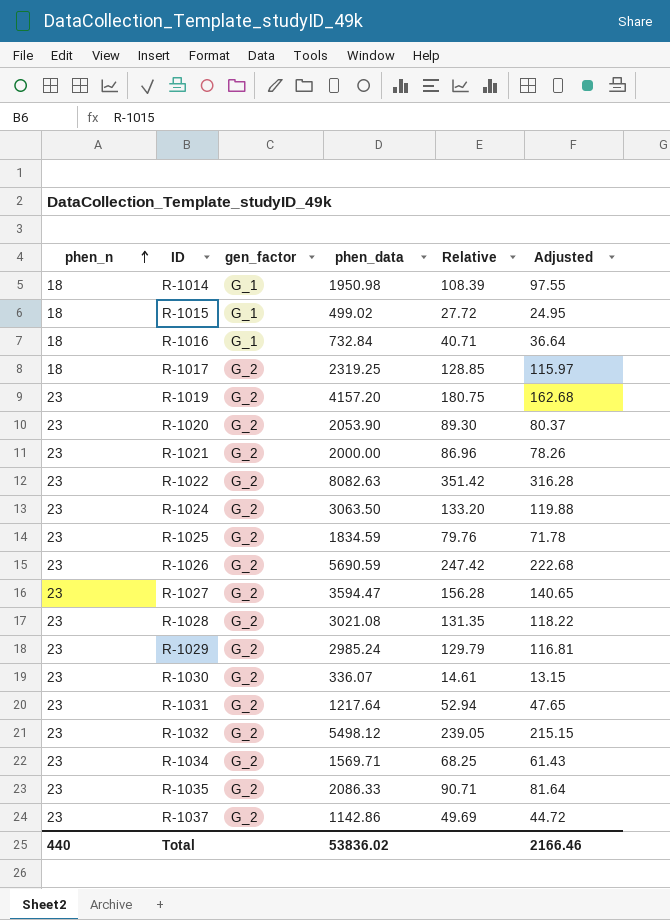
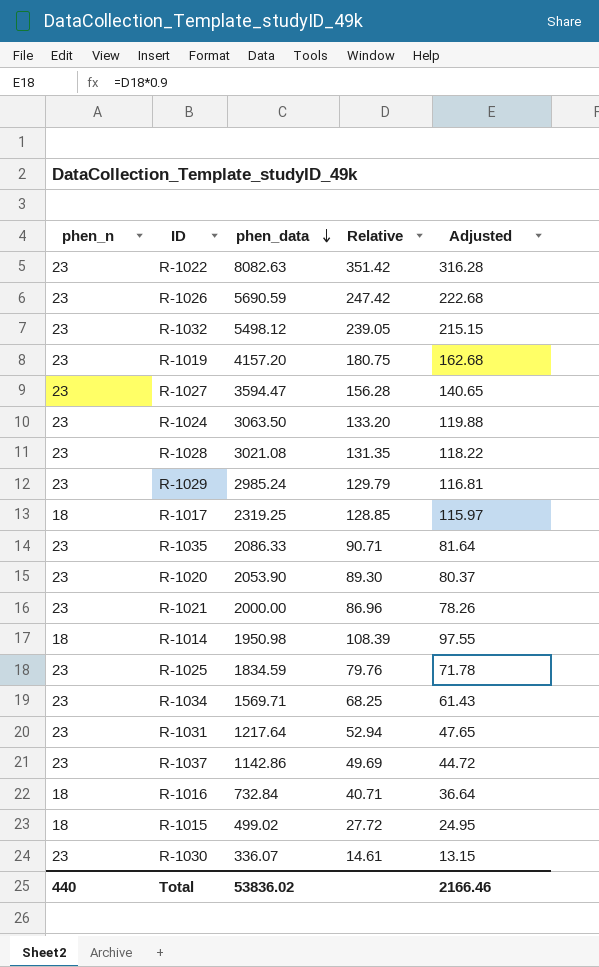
row order: phen_n ascending -> phen_data descending
column gen_factor | position: 3 -> none

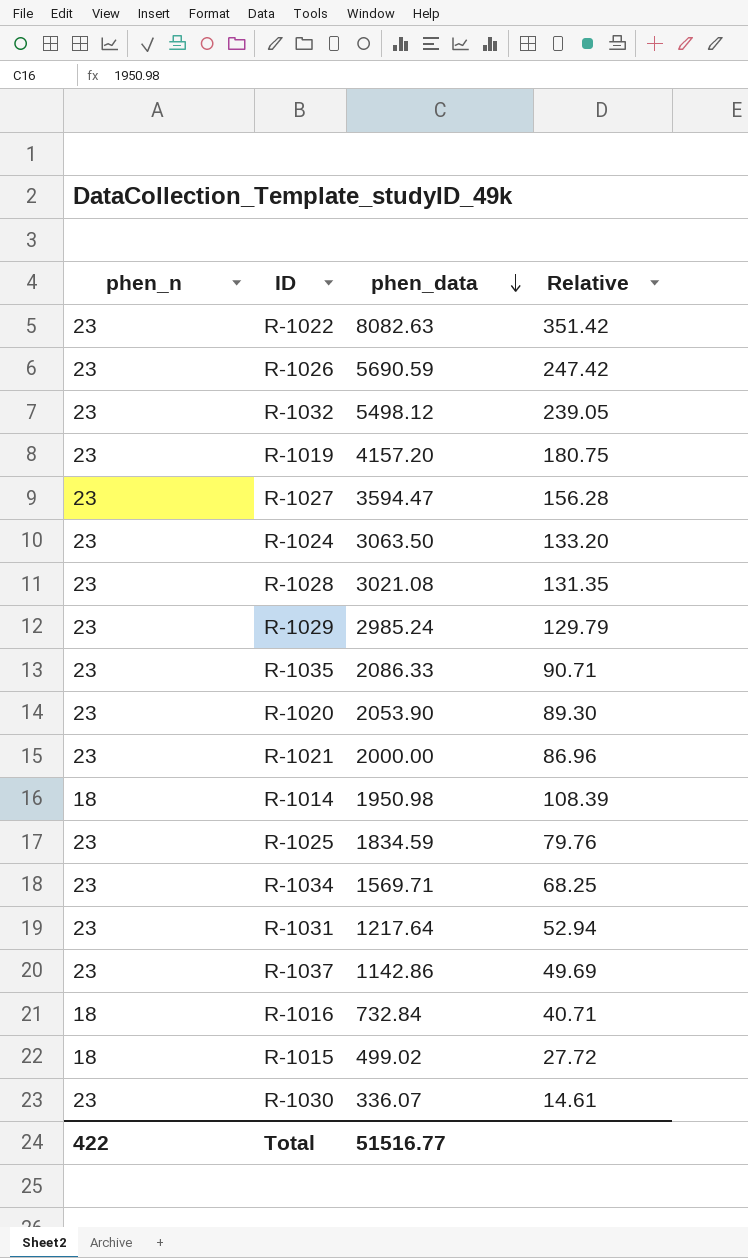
column Adjusted | formula: [Relative] * 0.9 -> none
row R-1017: 18 | 2319.25 | 128.85 | 115.97 -> none
Total | phen_n: 440 -> 422
Total | phen_data: 53836.02 -> 51516.77

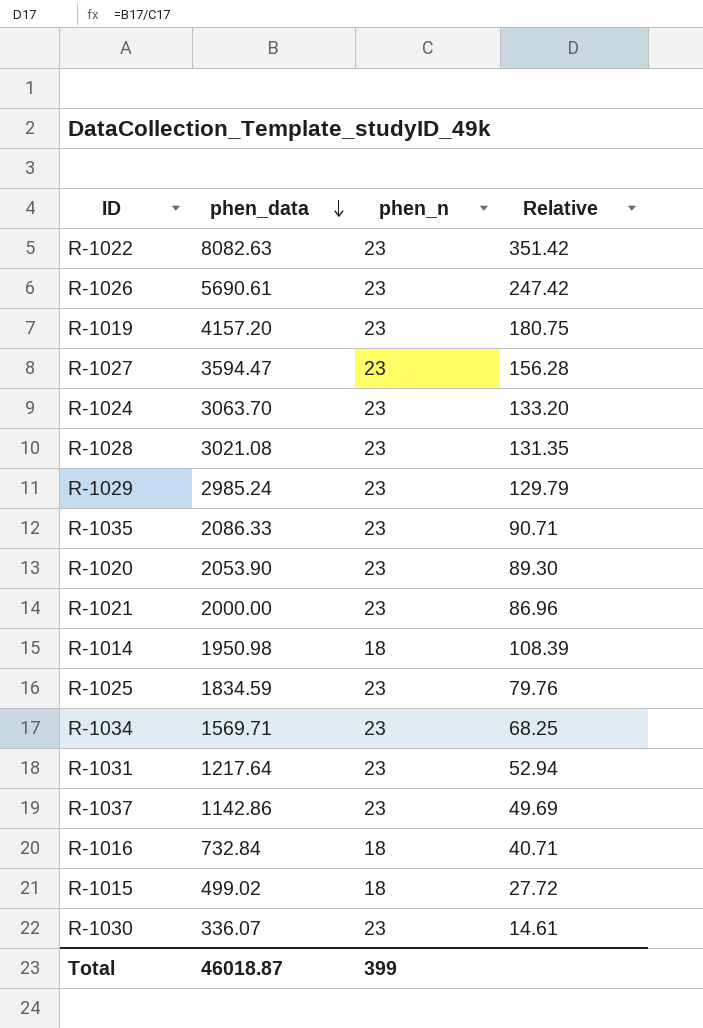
column phen_n | position: 1 -> 3
row R-1032: 23 | 5498.12 | 239.05 -> none
R-1026 | phen_data: 5690.59 -> 5690.61
R-1024 | phen_data: 3063.50 -> 3063.70
Total | phen_data: 51516.77 -> 46018.87
Total | phen_n: 422 -> 399

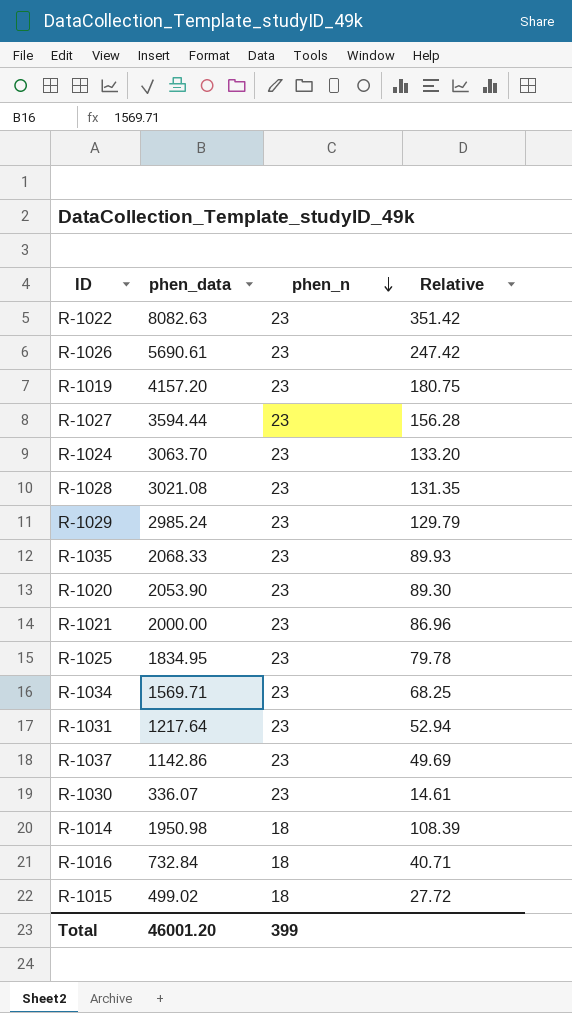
row order: phen_data descending -> phen_n descending
R-1027 | phen_data: 3594.47 -> 3594.44
R-1035 | phen_data: 2086.33 -> 2068.33
R-1035 | Relative: 90.71 -> 89.93
R-1025 | phen_data: 1834.59 -> 1834.95
R-1025 | Relative: 79.76 -> 79.78
Total | phen_data: 46018.87 -> 46001.20

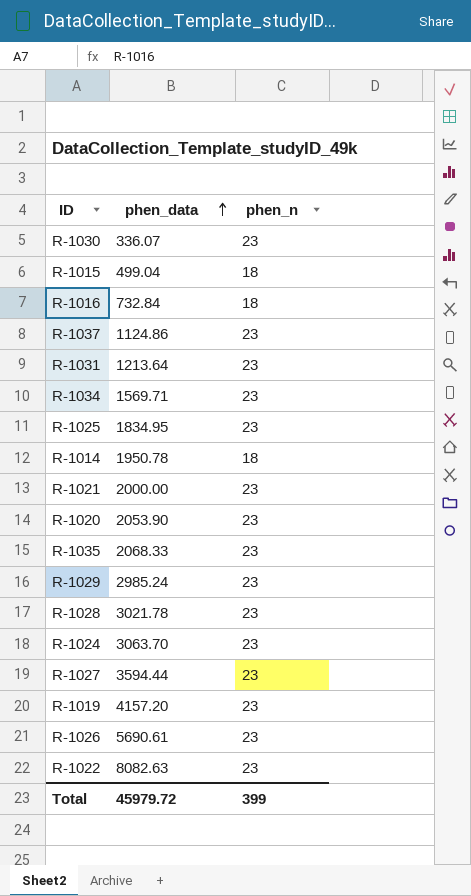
row order: phen_n descending -> phen_data ascending
column Relative | formula: [phen_data] / [phen_n] -> none
R-1015 | phen_data: 499.02 -> 499.04
R-1037 | phen_data: 1142.86 -> 1124.86
R-1031 | phen_data: 1217.64 -> 1213.64
R-1014 | phen_data: 1950.98 -> 1950.78
R-1028 | phen_data: 3021.08 -> 3021.78
Total | phen_data: 46001.20 -> 45979.72

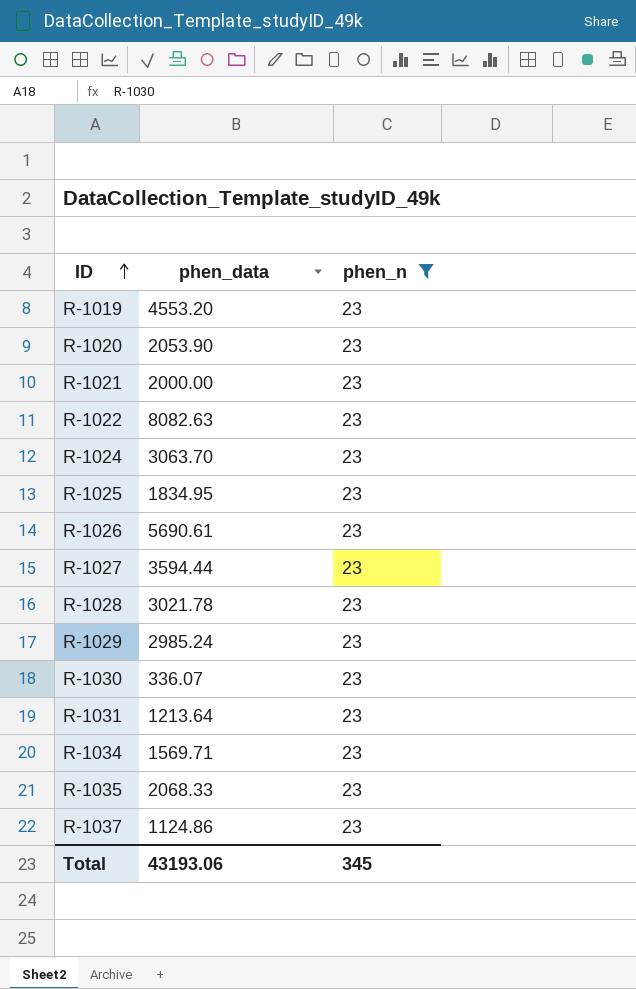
filter: none -> phen_n = 23
row order: phen_data ascending -> ID ascending
R-1019 | phen_data: 4157.20 -> 4553.20
Total | phen_data: 45979.72 -> 43193.06
Total | phen_n: 399 -> 345

